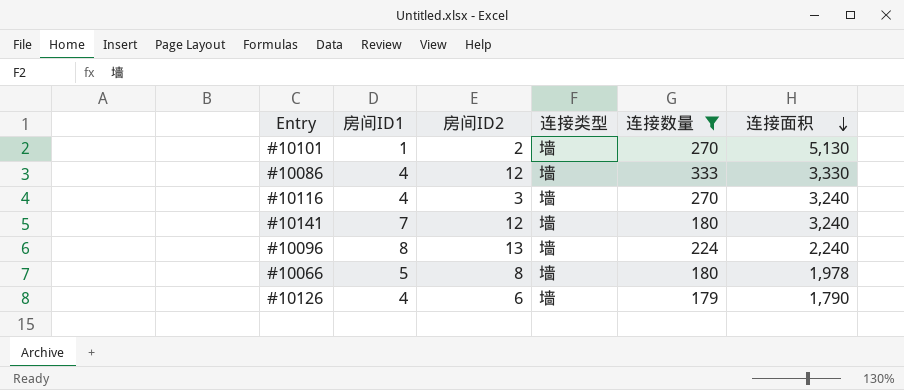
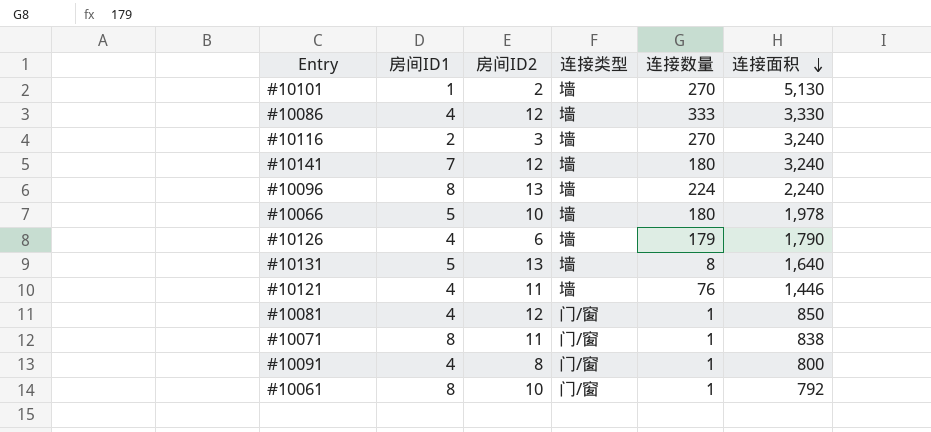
filter: 连接数量 >= 179 -> none
#10116 | 房间ID1: 4 -> 2
#10066 | 房间ID2: 8 -> 10

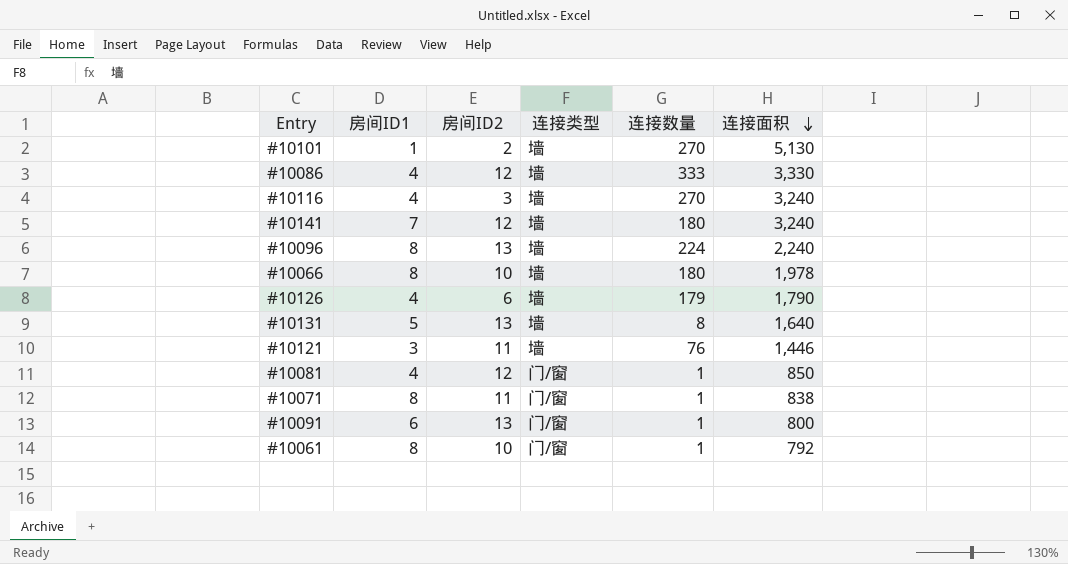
#10116 | 房间ID1: 2 -> 4
#10066 | 房间ID1: 5 -> 8
#10121 | 房间ID1: 4 -> 3
#10091 | 房间ID1: 4 -> 6
#10091 | 房间ID2: 8 -> 13

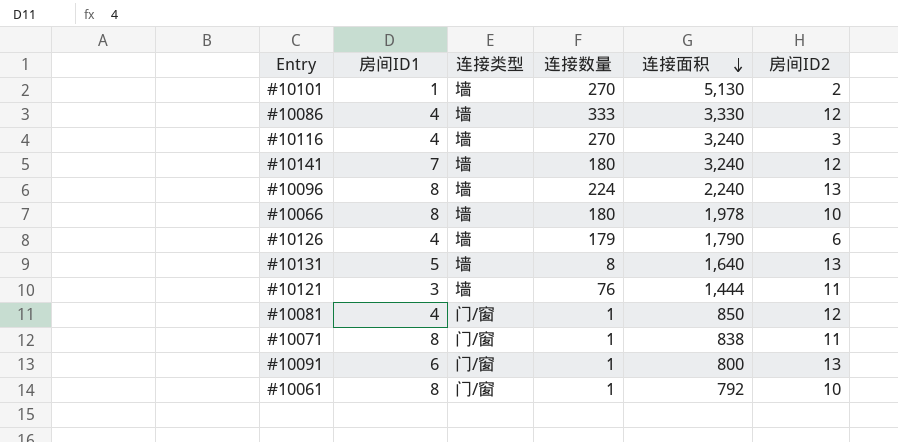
column 房间ID2 | position: 3 -> 6
#10121 | 连接面积: 1,446 -> 1,444

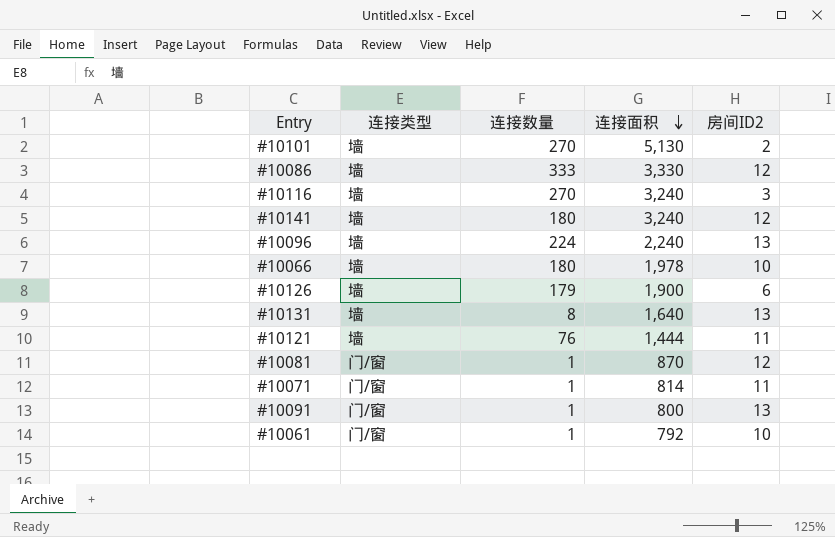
column 房间ID1 | position: 2 -> none
#10126 | 连接面积: 1,790 -> 1,900
#10081 | 连接面积: 850 -> 870
#10071 | 连接面积: 838 -> 814

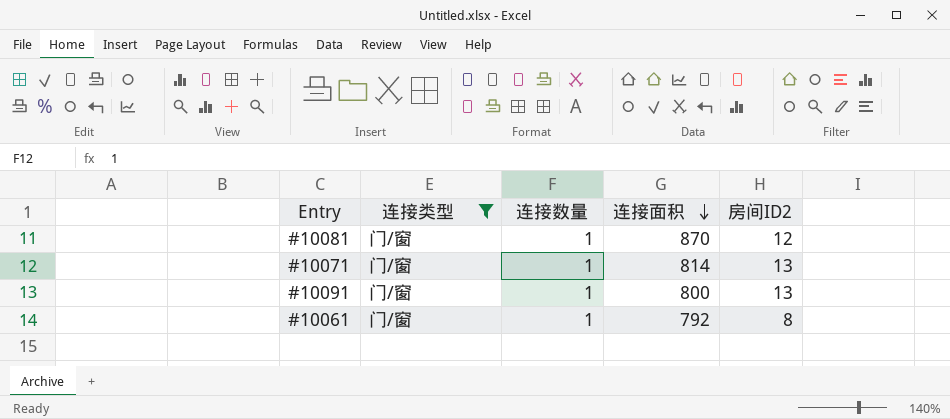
filter: none -> 连接类型 = 门/窗
#10071 | 房间ID2: 11 -> 13
#10061 | 房间ID2: 10 -> 8

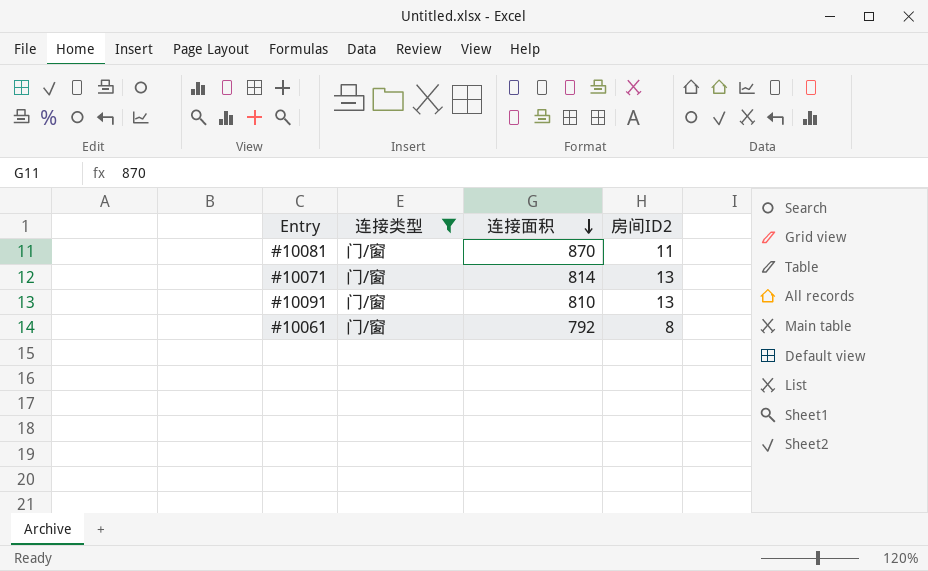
column 连接数量 | position: 3 -> none
#10081 | 房间ID2: 12 -> 11
#10091 | 连接面积: 800 -> 810

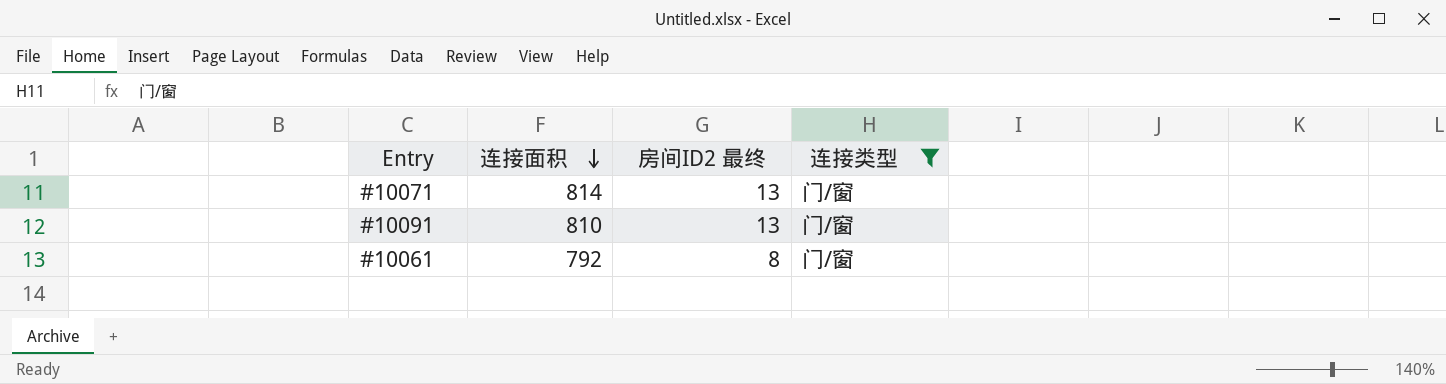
column name: 房间ID2 -> 房间ID2 最终
column 连接类型 | position: 2 -> 4
row #10081: 门/窗 | 870 | 11 -> none

